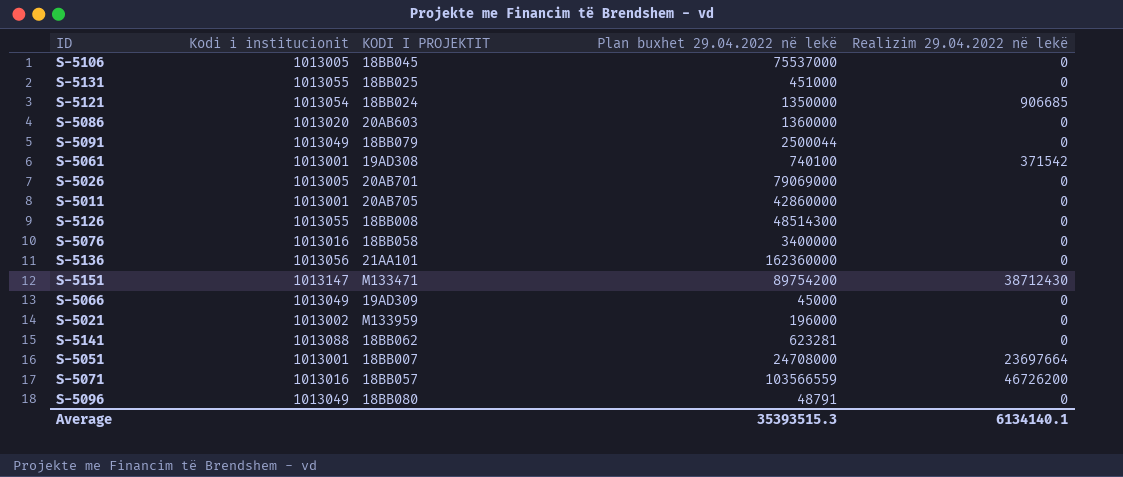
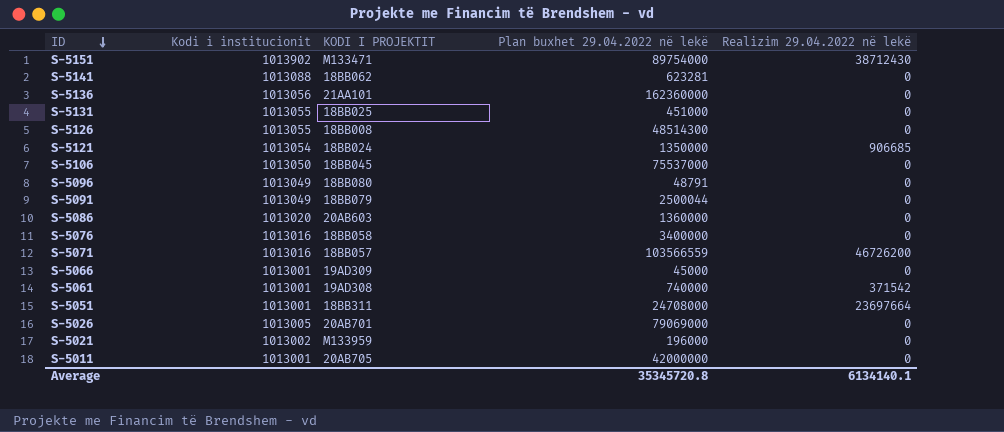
row order: none -> ID descending
S-5151 | Kodi i institucionit: 1013147 -> 1013902
S-5151 | Plan buxhet 29.04.2022 në lekë: 89754200 -> 89754000
S-5106 | Kodi i institucionit: 1013005 -> 1013050
S-5066 | Kodi i institucionit: 1013049 -> 1013001
S-5061 | Plan buxhet 29.04.2022 në lekë: 740100 -> 740000
S-5051 | KODI I PROJEKTIT: 18BB007 -> 18BB311
S-5011 | Plan buxhet 29.04.2022 në lekë: 42860000 -> 42000000
Average | Plan buxhet 29.04.2022 në lekë: 35393515.3 -> 35345720.8

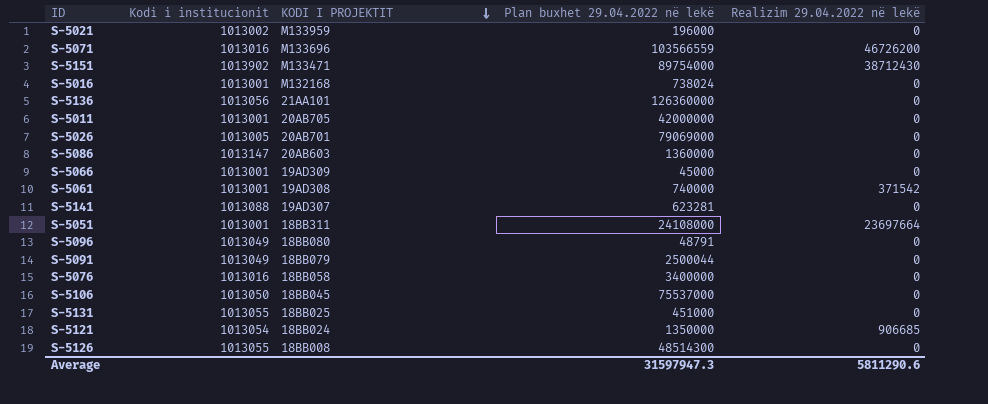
row order: ID descending -> KODI I PROJEKTIT descending
S-5071 | KODI I PROJEKTIT: 18BB057 -> M133696
row S-5016: none -> 1013001 | M132168 | 738024 | 0
S-5136 | Plan buxhet 29.04.2022 në lekë: 162360000 -> 126360000
S-5086 | Kodi i institucionit: 1013020 -> 1013147
S-5141 | KODI I PROJEKTIT: 18BB062 -> 19AD307
S-5051 | Plan buxhet 29.04.2022 në lekë: 24708000 -> 24108000
Average | Plan buxhet 29.04.2022 në lekë: 35345720.8 -> 31597947.3
Average | Realizim 29.04.2022 në lekë: 6134140.1 -> 5811290.6

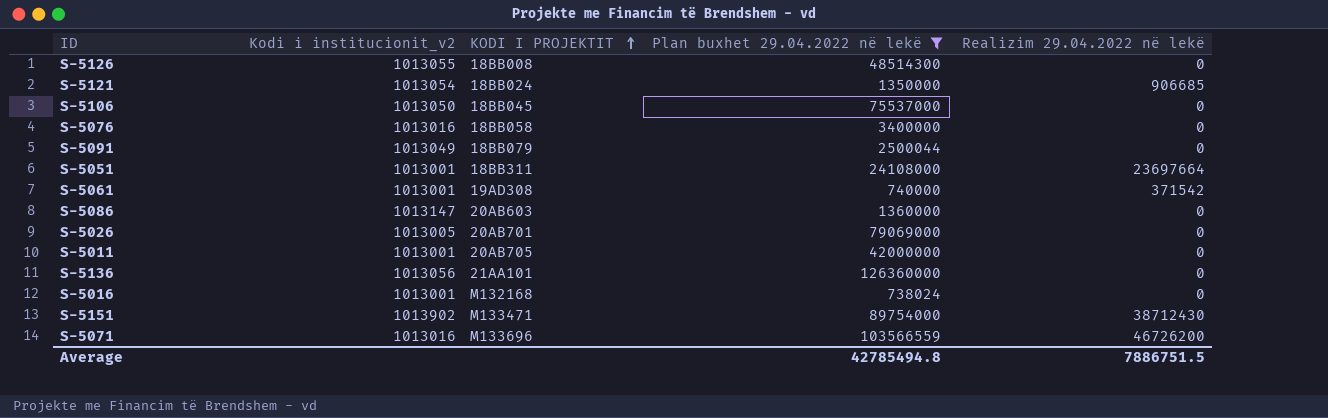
filter: none -> Plan buxhet 29.04.2022 në lekë >= 738024
row order: KODI I PROJEKTIT descending -> KODI I PROJEKTIT ascending
column name: Kodi i institucionit -> Kodi i institucionit_v2
Average | Plan buxhet 29.04.2022 në lekë: 31597947.3 -> 42785494.8
Average | Realizim 29.04.2022 në lekë: 5811290.6 -> 7886751.5

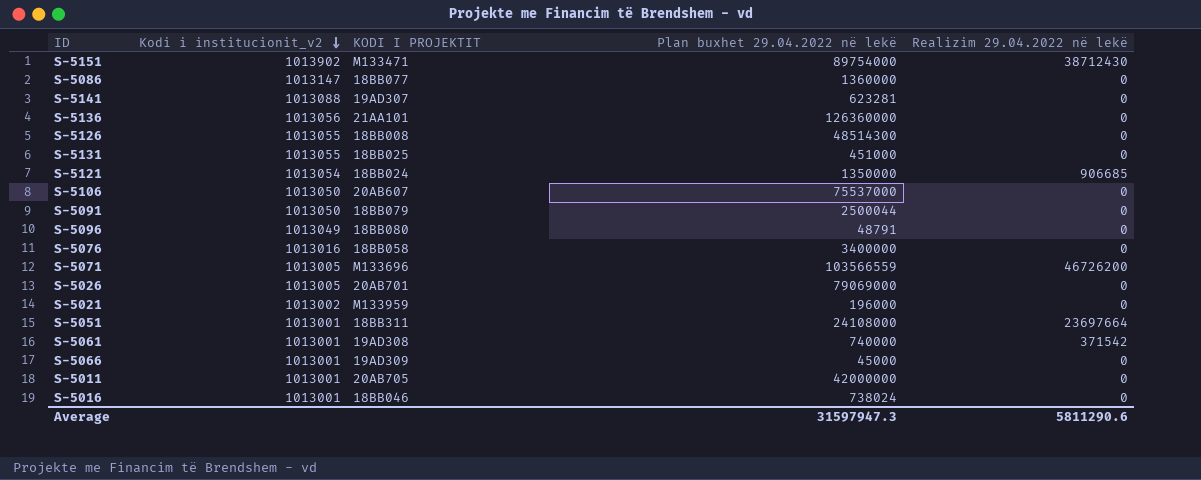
filter: Plan buxhet 29.04.2022 në lekë >= 738024 -> none
row order: KODI I PROJEKTIT ascending -> Kodi i institucionit_v2 descending
S-5086 | KODI I PROJEKTIT: 20AB603 -> 18BB077
S-5106 | KODI I PROJEKTIT: 18BB045 -> 20AB607
S-5091 | Kodi i institucionit_v2: 1013049 -> 1013050
S-5071 | Kodi i institucionit_v2: 1013016 -> 1013005
S-5016 | KODI I PROJEKTIT: M132168 -> 18BB046
Average | Plan buxhet 29.04.2022 në lekë: 42785494.8 -> 31597947.3
Average | Realizim 29.04.2022 në lekë: 7886751.5 -> 5811290.6

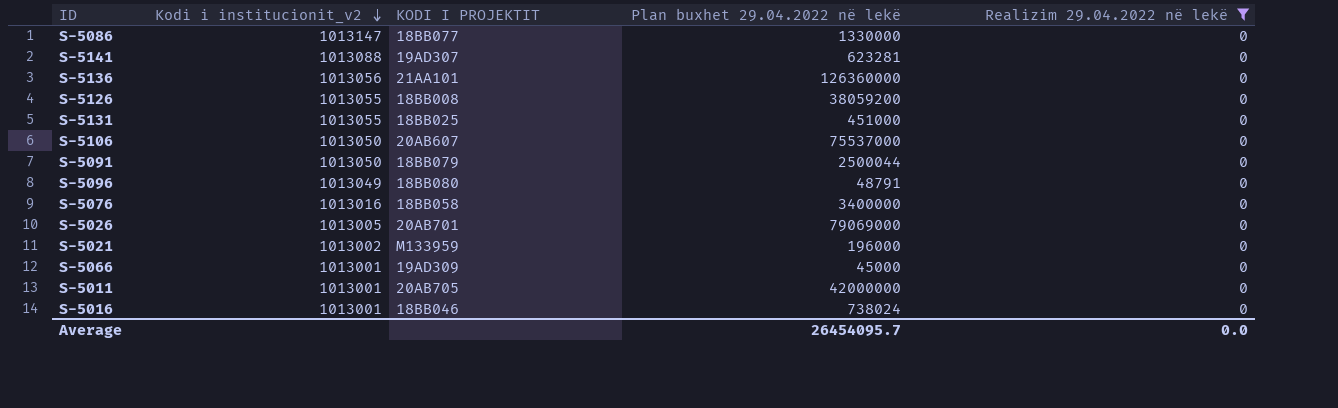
filter: none -> Realizim 29.04.2022 në lekë = 0
S-5086 | Plan buxhet 29.04.2022 në lekë: 1360000 -> 1330000
S-5126 | Plan buxhet 29.04.2022 në lekë: 48514300 -> 38059200
Average | Plan buxhet 29.04.2022 në lekë: 31597947.3 -> 26454095.7
Average | Realizim 29.04.2022 në lekë: 5811290.6 -> 0.0

